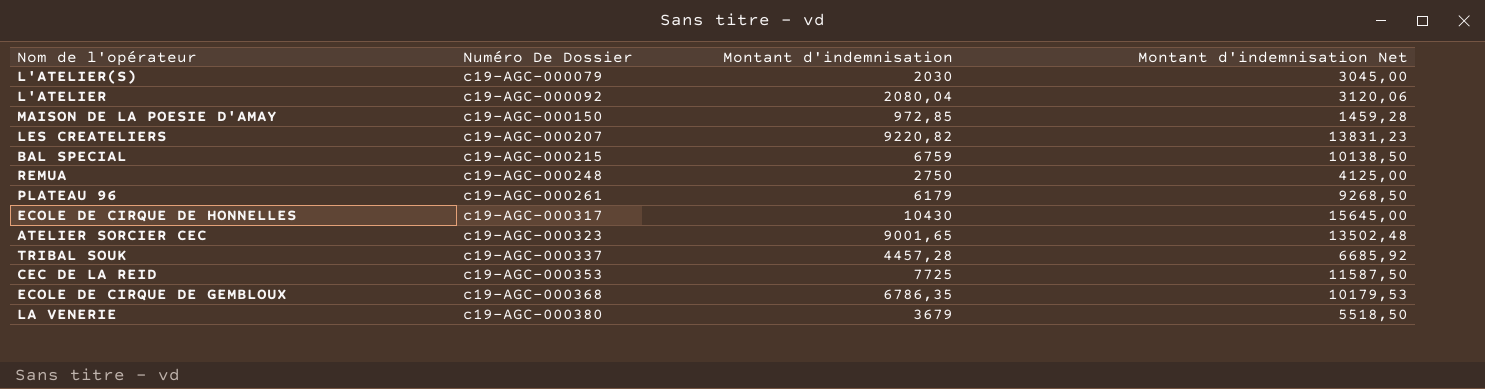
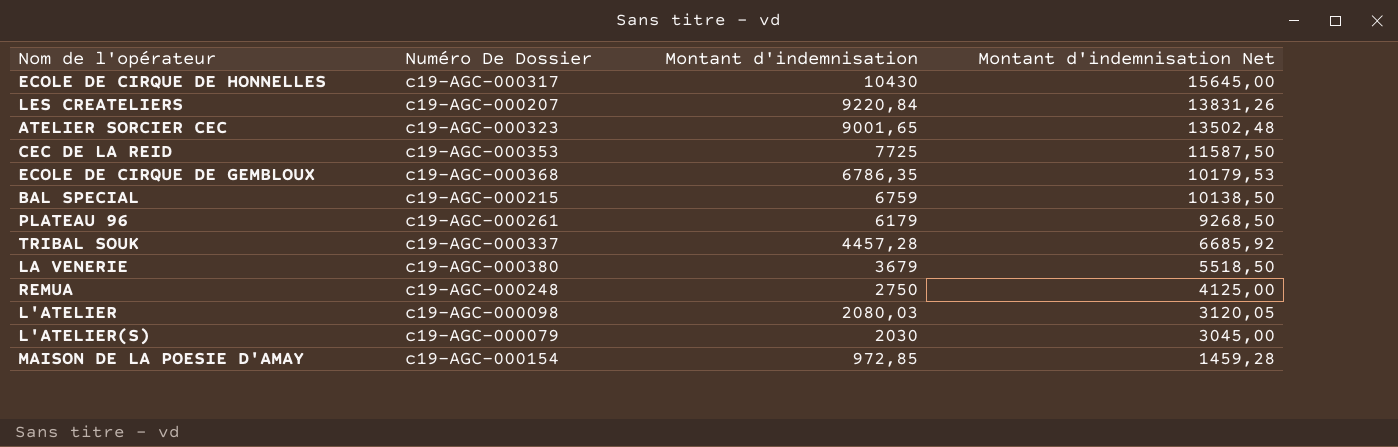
row order: Numéro De Dossier ascending -> Montant d'indemnisation descending
LES CREATELIERS | Montant d'indemnisation: 9220,82 -> 9220,84
LES CREATELIERS | Montant d'indemnisation Net: 13831,23 -> 13831,26
L'ATELIER | Numéro De Dossier: c19-AGC-000092 -> c19-AGC-000098
L'ATELIER | Montant d'indemnisation: 2080,04 -> 2080,03
L'ATELIER | Montant d'indemnisation Net: 3120,06 -> 3120,05
MAISON DE LA POESIE D'AMAY | Numéro De Dossier: c19-AGC-000150 -> c19-AGC-000154

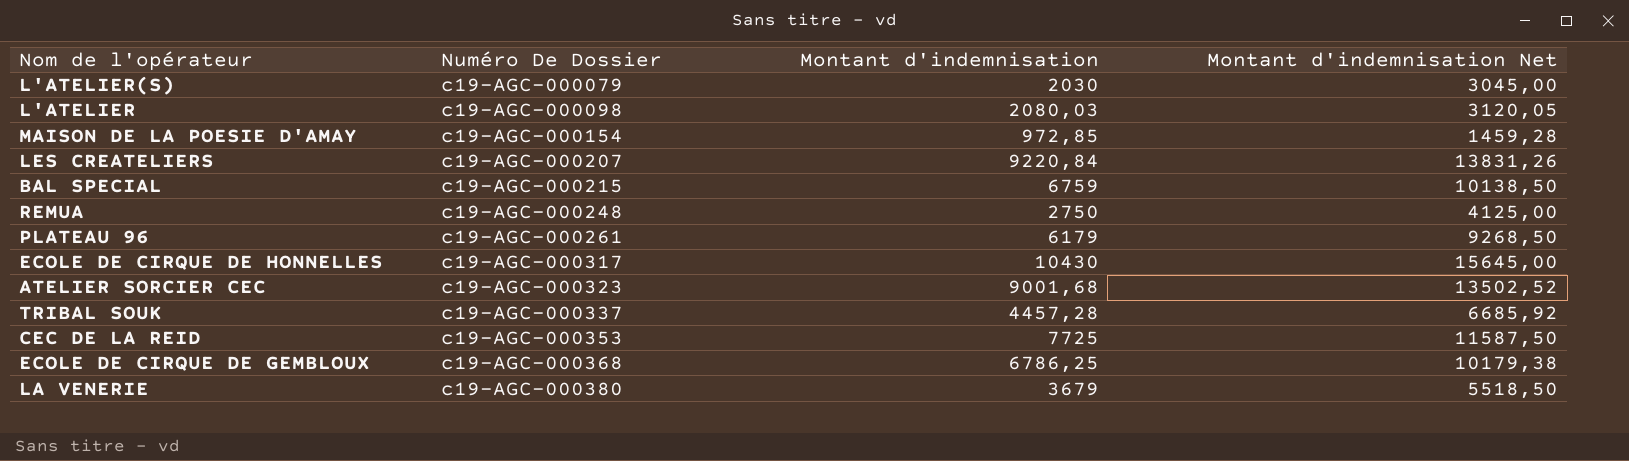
row order: Montant d'indemnisation descending -> Numéro De Dossier ascending
ATELIER SORCIER CEC | Montant d'indemnisation: 9001,65 -> 9001,68
ATELIER SORCIER CEC | Montant d'indemnisation Net: 13502,48 -> 13502,52
ECOLE DE CIRQUE DE GEMBLOUX | Montant d'indemnisation: 6786,35 -> 6786,25
ECOLE DE CIRQUE DE GEMBLOUX | Montant d'indemnisation Net: 10179,53 -> 10179,38

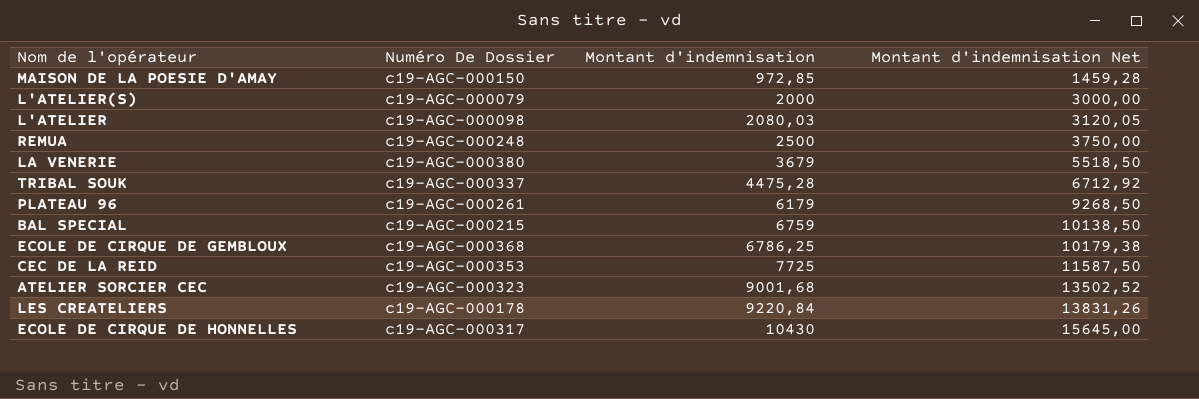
row order: Numéro De Dossier ascending -> Montant d'indemnisation ascending
MAISON DE LA POESIE D'AMAY | Numéro De Dossier: c19-AGC-000154 -> c19-AGC-000150
L'ATELIER(S) | Montant d'indemnisation: 2030 -> 2000
L'ATELIER(S) | Montant d'indemnisation Net: 3045,00 -> 3000,00
REMUA | Montant d'indemnisation: 2750 -> 2500
REMUA | Montant d'indemnisation Net: 4125,00 -> 3750,00
TRIBAL SOUK | Montant d'indemnisation: 4457,28 -> 4475,28
TRIBAL SOUK | Montant d'indemnisation Net: 6685,92 -> 6712,92
LES CREATELIERS | Numéro De Dossier: c19-AGC-000207 -> c19-AGC-000178

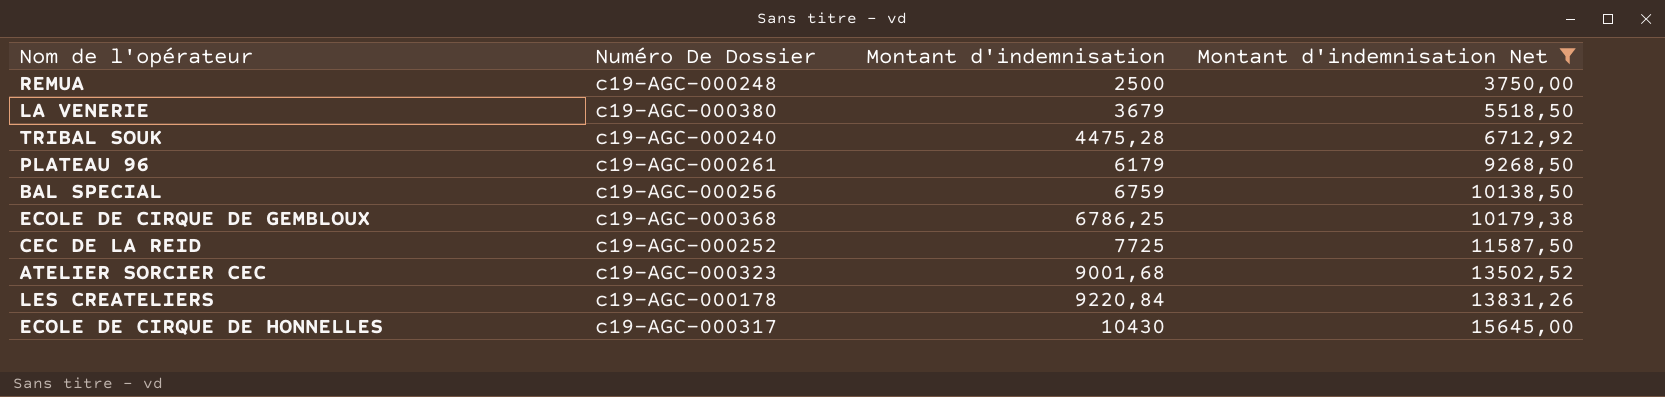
filter: none -> Montant d'indemnisation Net >= 3750,00
TRIBAL SOUK | Numéro De Dossier: c19-AGC-000337 -> c19-AGC-000240
BAL SPECIAL | Numéro De Dossier: c19-AGC-000215 -> c19-AGC-000256
CEC DE LA REID | Numéro De Dossier: c19-AGC-000353 -> c19-AGC-000252

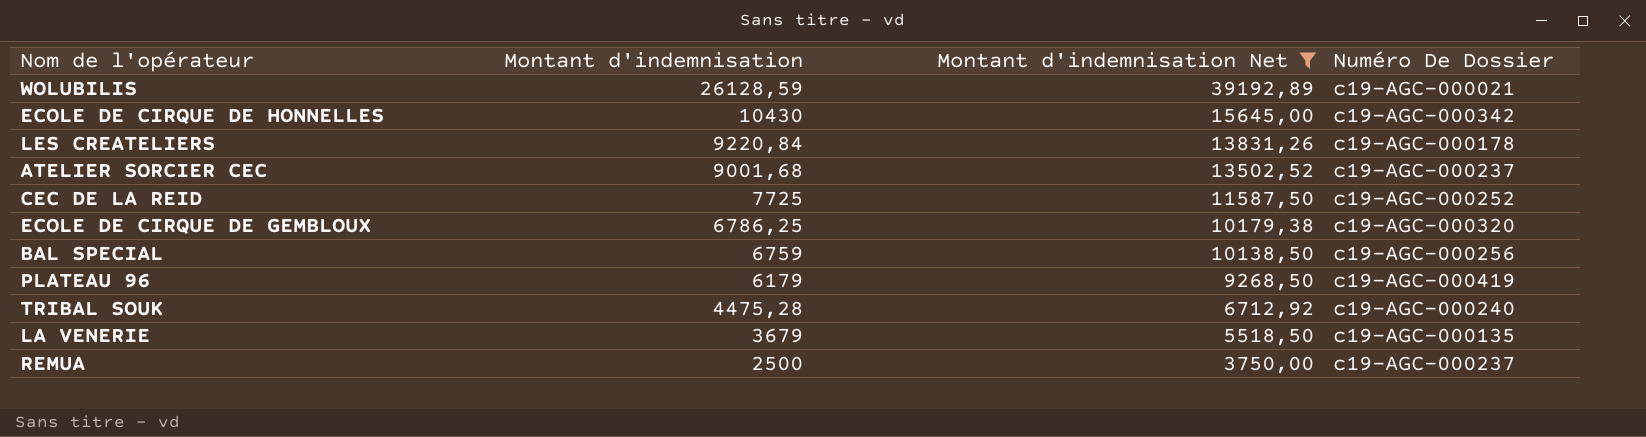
row order: Montant d'indemnisation ascending -> Montant d'indemnisation descending
column Numéro De Dossier | position: 2 -> 4
row WOLUBILIS: none -> 26128,59 | 39192,89 | c19-AGC-000021
ECOLE DE CIRQUE DE HONNELLES | Numéro De Dossier: c19-AGC-000317 -> c19-AGC-000342
ATELIER SORCIER CEC | Numéro De Dossier: c19-AGC-000323 -> c19-AGC-000237
ECOLE DE CIRQUE DE GEMBLOUX | Numéro De Dossier: c19-AGC-000368 -> c19-AGC-000320
PLATEAU 96 | Numéro De Dossier: c19-AGC-000261 -> c19-AGC-000419
LA VENERIE | Numéro De Dossier: c19-AGC-000380 -> c19-AGC-000135
REMUA | Numéro De Dossier: c19-AGC-000248 -> c19-AGC-000237

